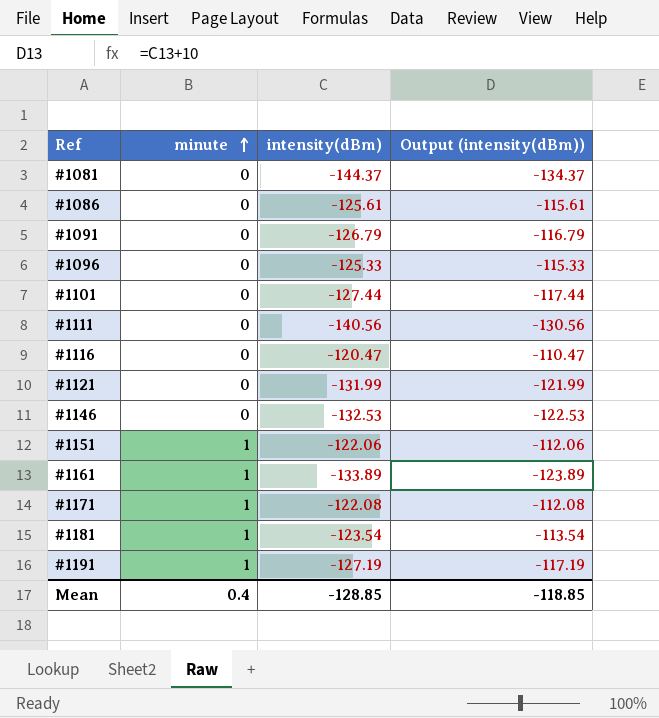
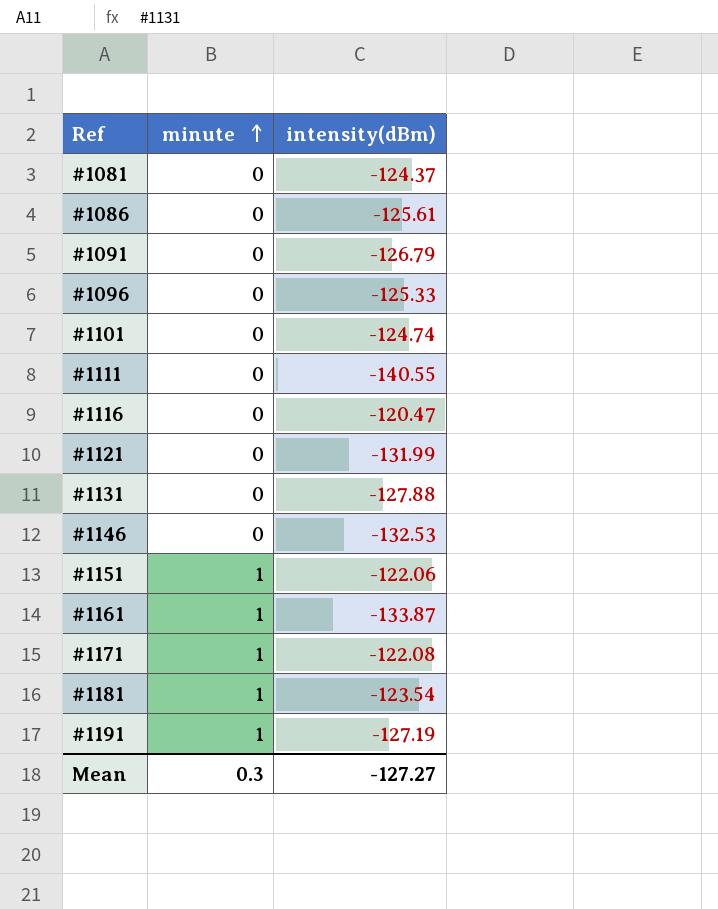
column Output (intensity(dBm)) | formula: [intensity(dBm)] + 10 -> none
#1081 | intensity(dBm): -144.37 -> -124.37
#1101 | intensity(dBm): -127.44 -> -124.74
#1111 | intensity(dBm): -140.56 -> -140.55
row #1131: none -> 0 | -127.88
#1161 | intensity(dBm): -133.89 -> -133.87
Mean | minute: 0.4 -> 0.3
Mean | intensity(dBm): -128.85 -> -127.27

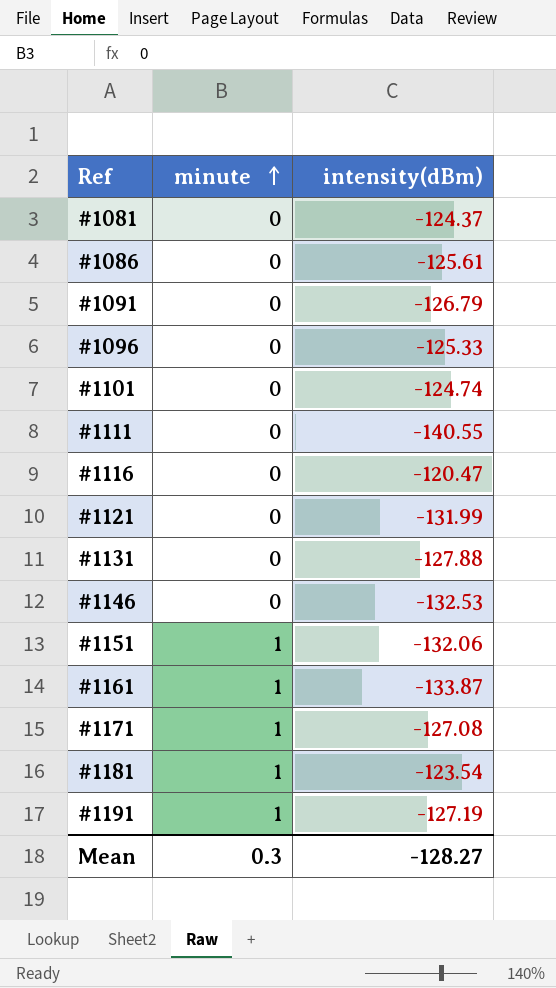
#1151 | intensity(dBm): -122.06 -> -132.06
#1171 | intensity(dBm): -122.08 -> -127.08
Mean | intensity(dBm): -127.27 -> -128.27

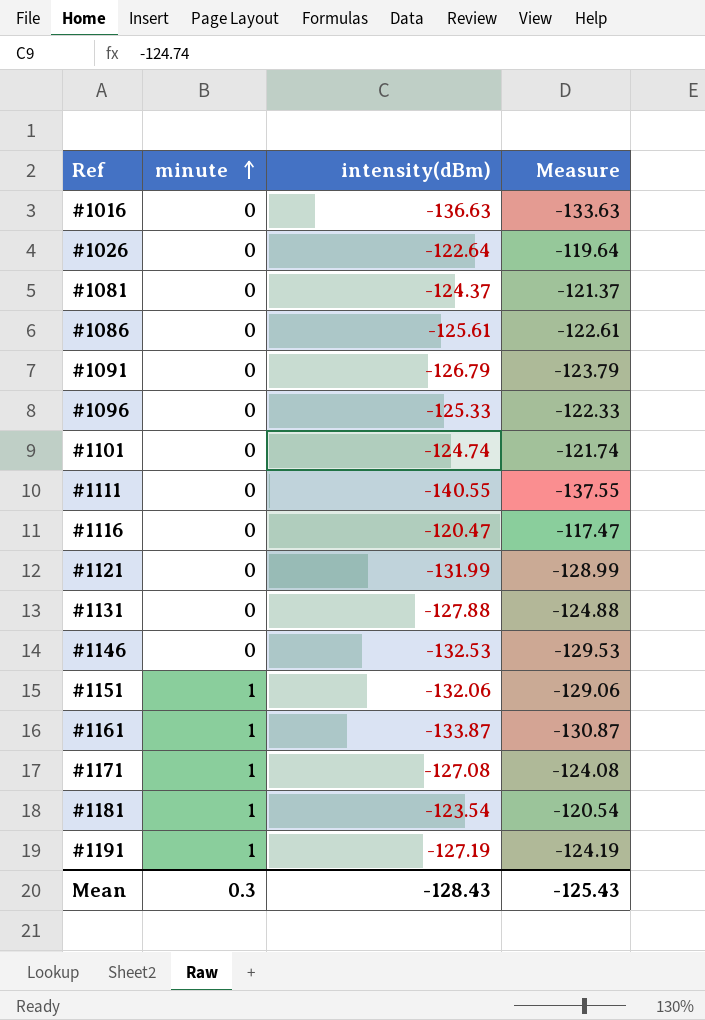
column Measure | formula: none -> [intensity(dBm)] + 3
row #1016: none -> 0 | -136.63 | -133.63
row #1026: none -> 0 | -122.64 | -119.64
Mean | intensity(dBm): -128.27 -> -128.43

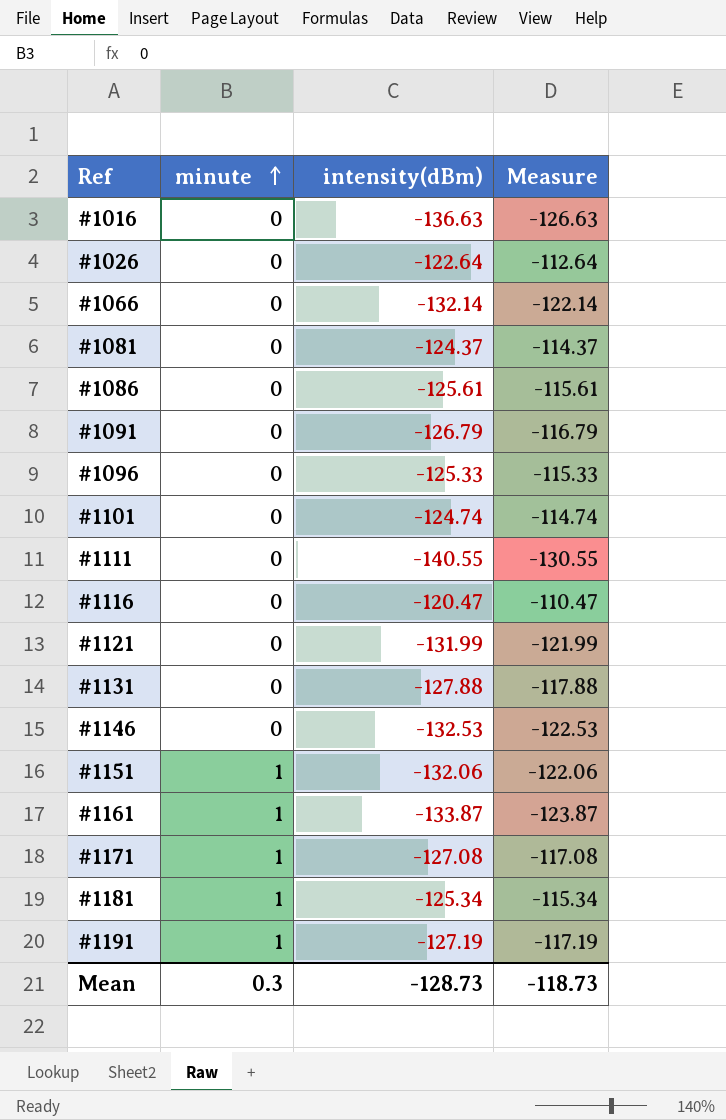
column Measure | formula: [intensity(dBm)] + 3 -> [intensity(dBm)] + 10
row #1066: none -> 0 | -132.14 | -122.14
#1181 | intensity(dBm): -123.54 -> -125.34
Mean | intensity(dBm): -128.43 -> -128.73
Mean | Measure: -125.43 -> -118.73

